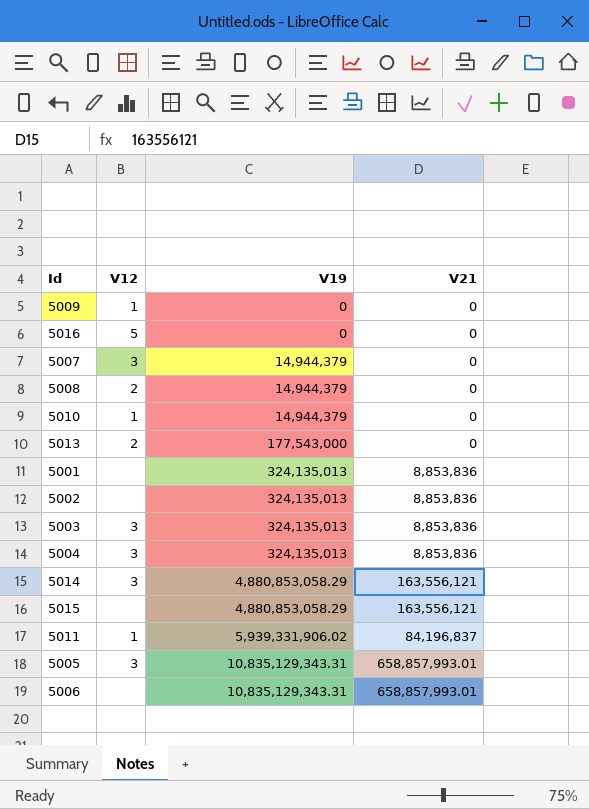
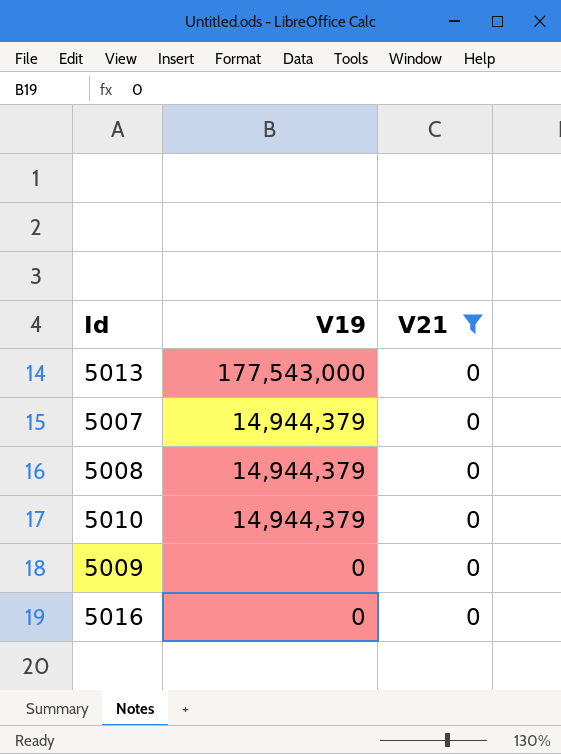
filter: none -> V21 = 0
row order: V19 ascending -> V19 descending
column V12 | position: 2 -> none

